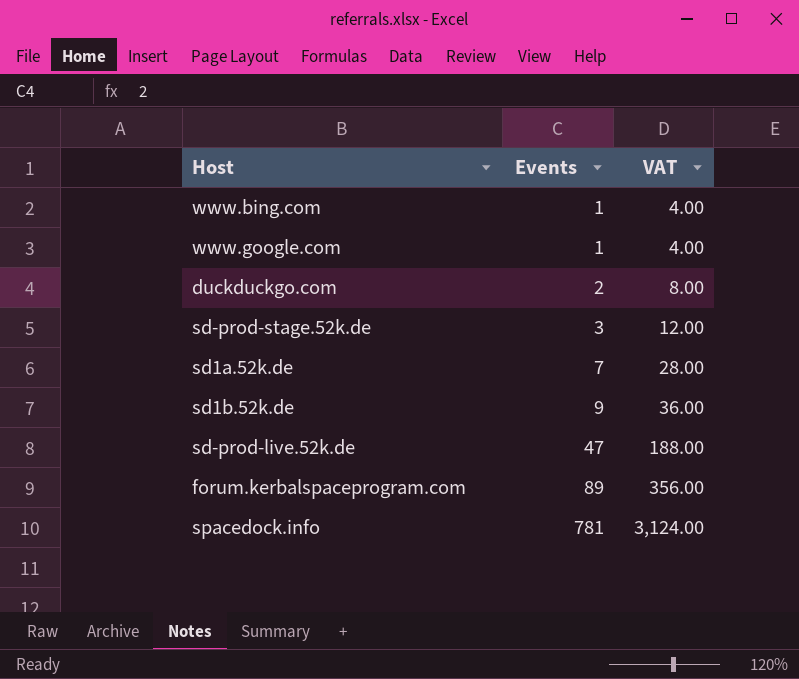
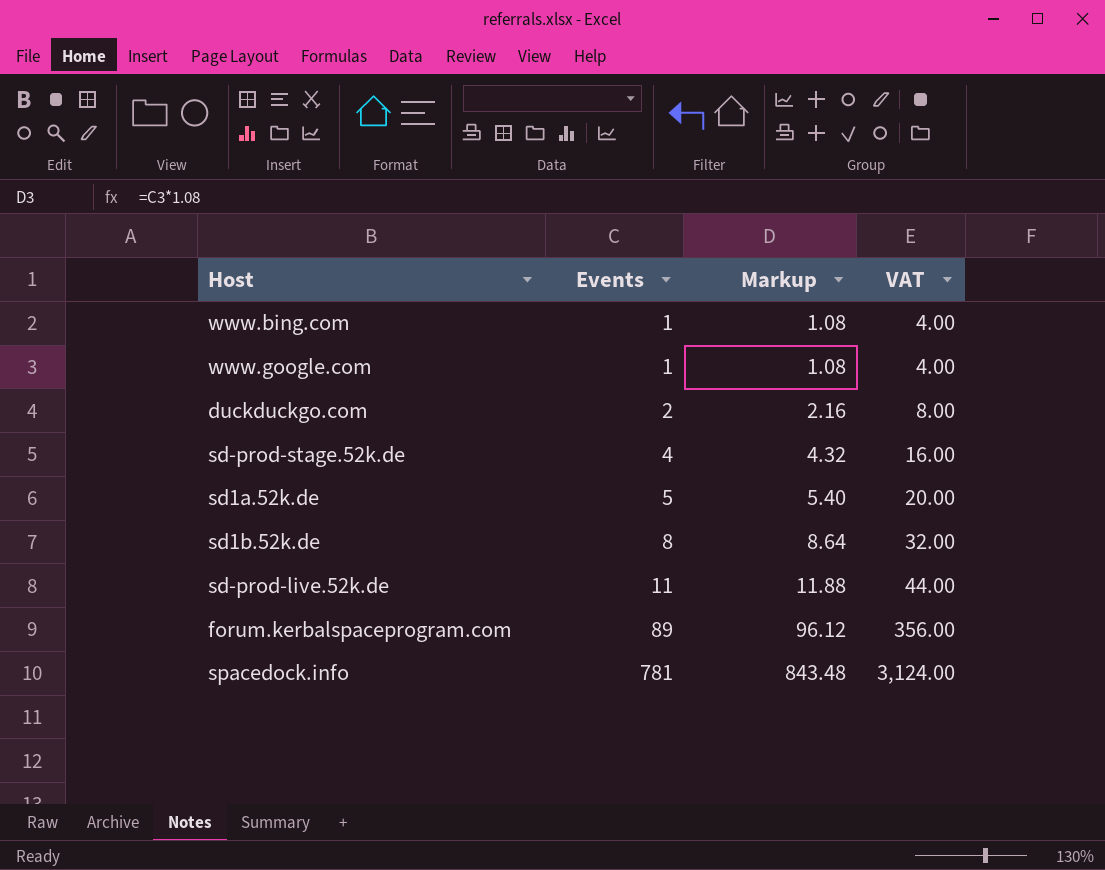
column Markup | formula: none -> [Events] * 1.08
sd-prod-stage.52k.de | Events: 3 -> 4
sd-prod-stage.52k.de | VAT: 12.00 -> 16.00
sd1a.52k.de | Events: 7 -> 5
sd1a.52k.de | VAT: 28.00 -> 20.00
sd1b.52k.de | Events: 9 -> 8
sd1b.52k.de | VAT: 36.00 -> 32.00
sd-prod-live.52k.de | Events: 47 -> 11
sd-prod-live.52k.de | VAT: 188.00 -> 44.00

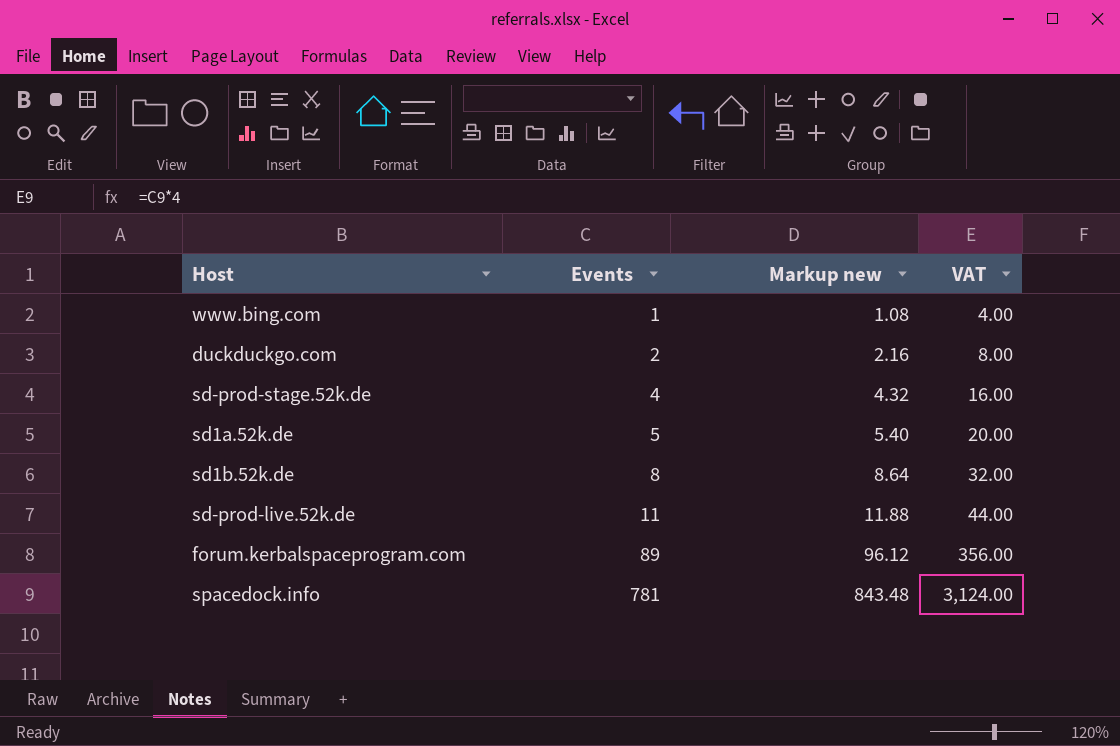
column name: Markup -> Markup new
row www.google.com: 1 | 1.08 | 4.00 -> none

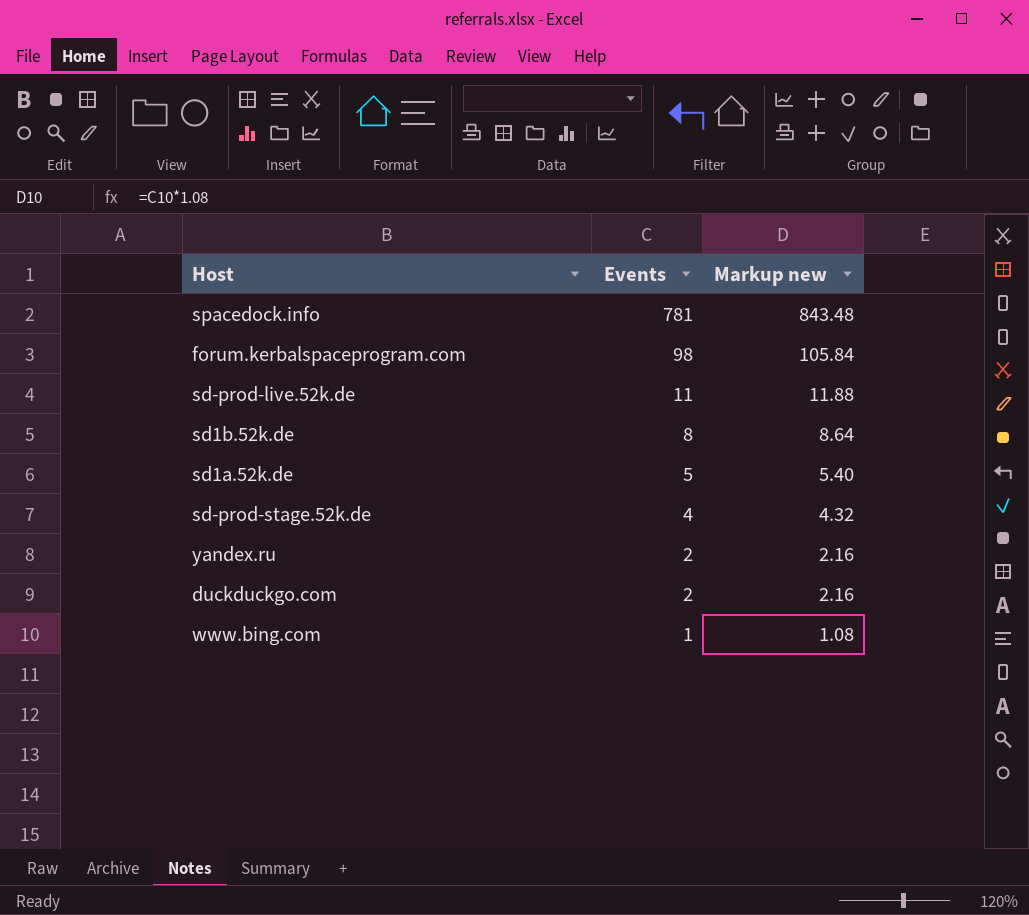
row order: Events ascending -> Events descending
column VAT | formula: [Events] * 4 -> none
forum.kerbalspaceprogram.com | Events: 89 -> 98
forum.kerbalspaceprogram.com | Markup new: 96.12 -> 105.84
row yandex.ru: none -> 2 | 2.16

